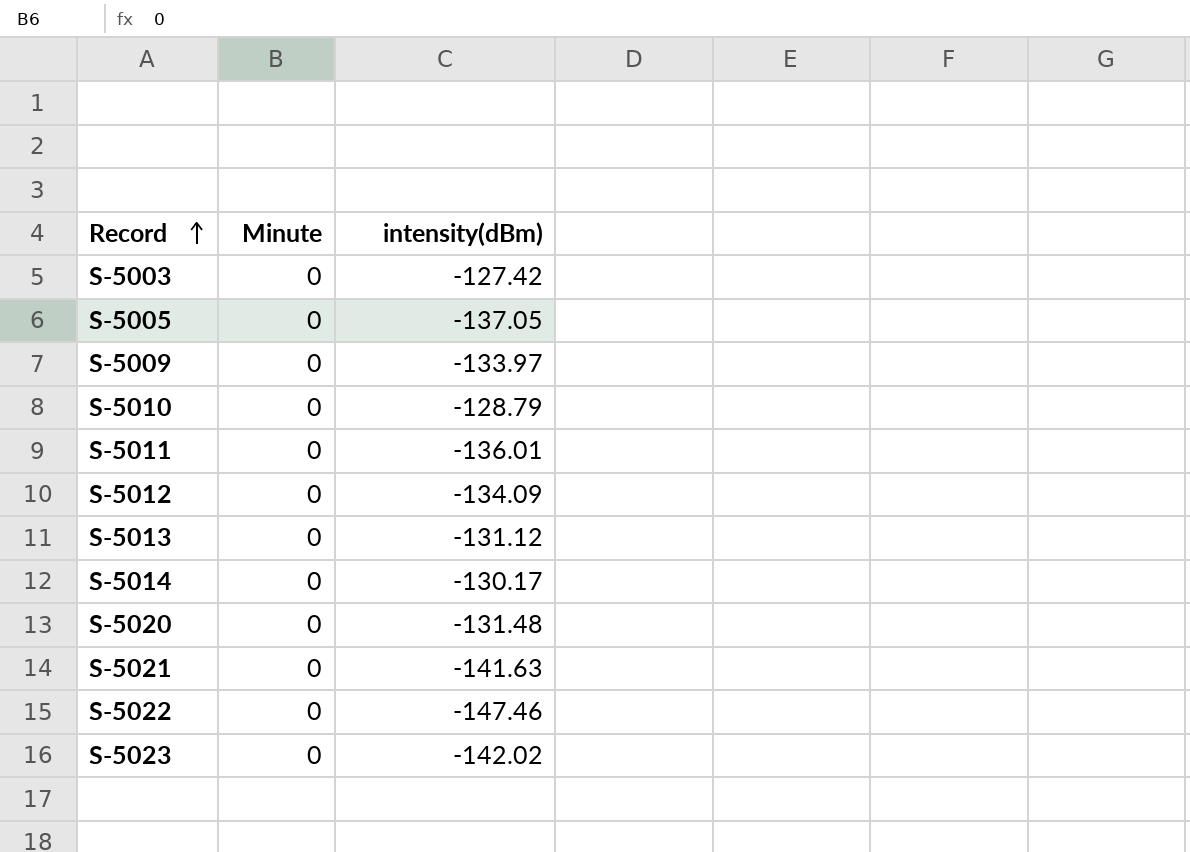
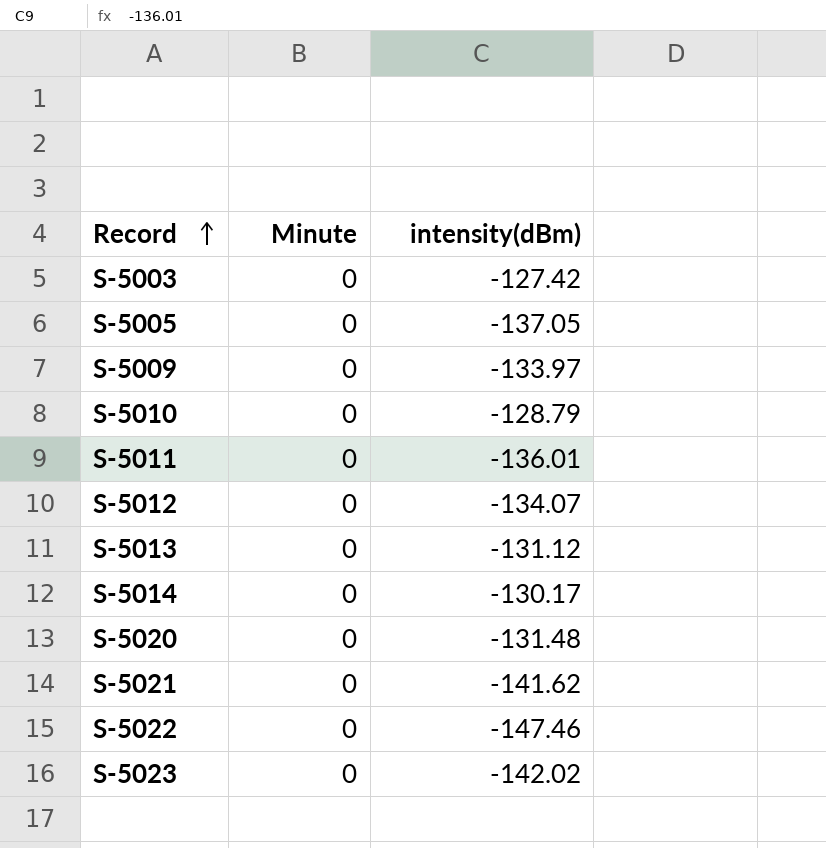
S-5012 | intensity(dBm): -134.09 -> -134.07
S-5021 | intensity(dBm): -141.63 -> -141.62

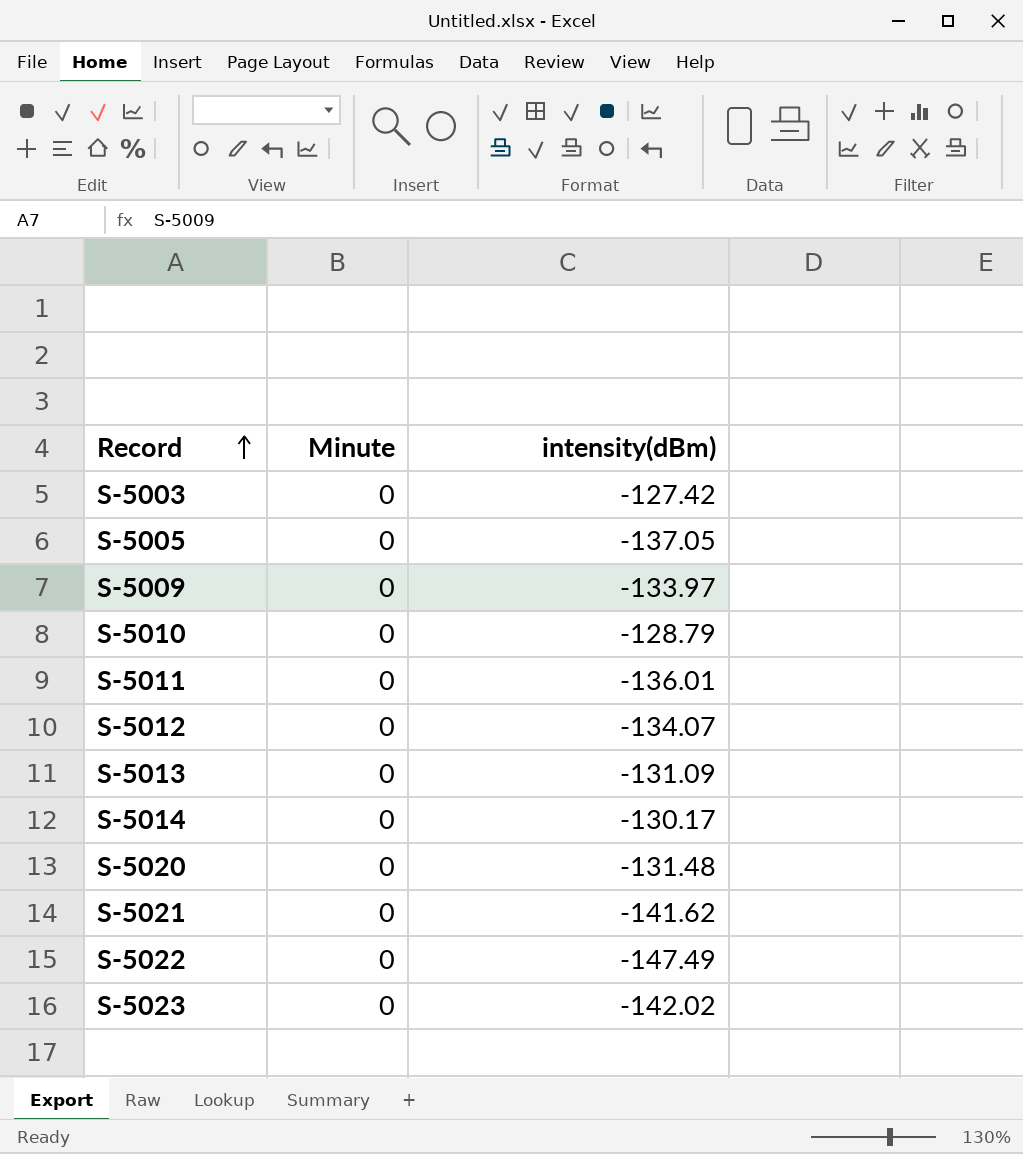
S-5013 | intensity(dBm): -131.12 -> -131.09
S-5022 | intensity(dBm): -147.46 -> -147.49

